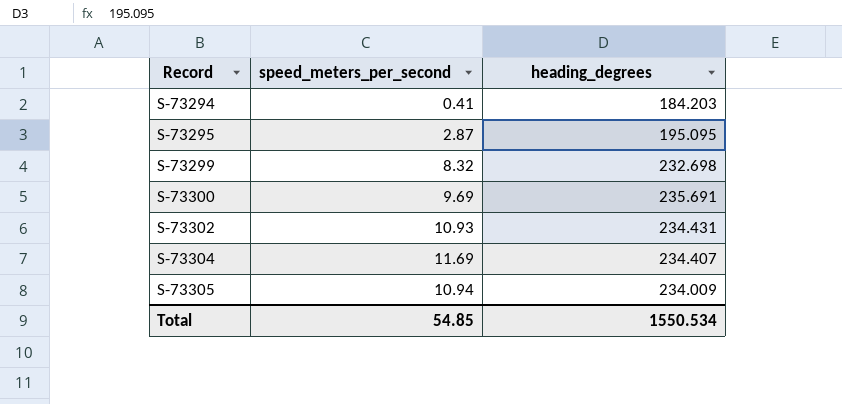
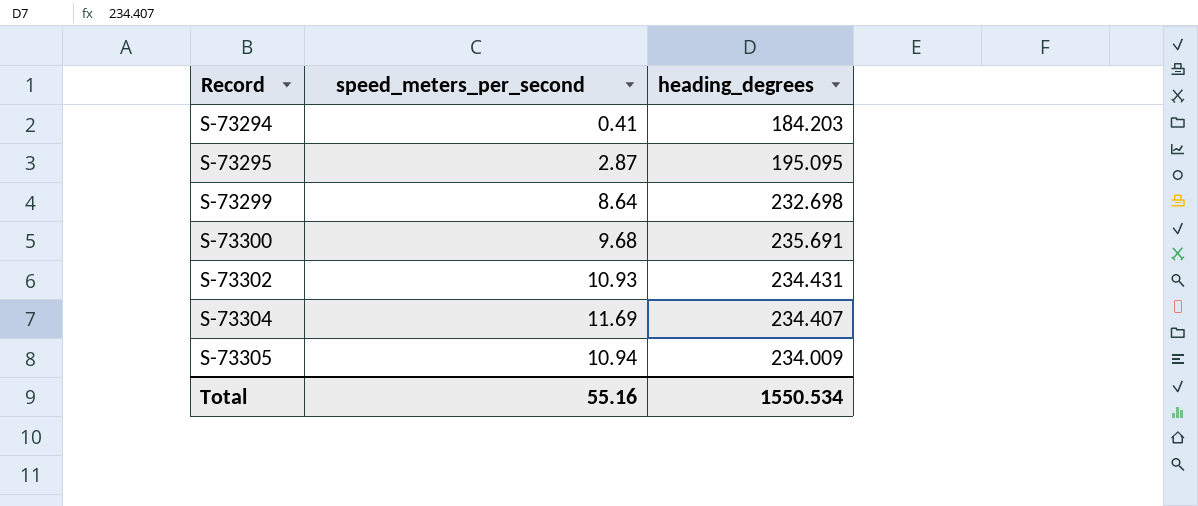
S-73299 | speed_meters_per_second: 8.32 -> 8.64
S-73300 | speed_meters_per_second: 9.69 -> 9.68
Total | speed_meters_per_second: 54.85 -> 55.16

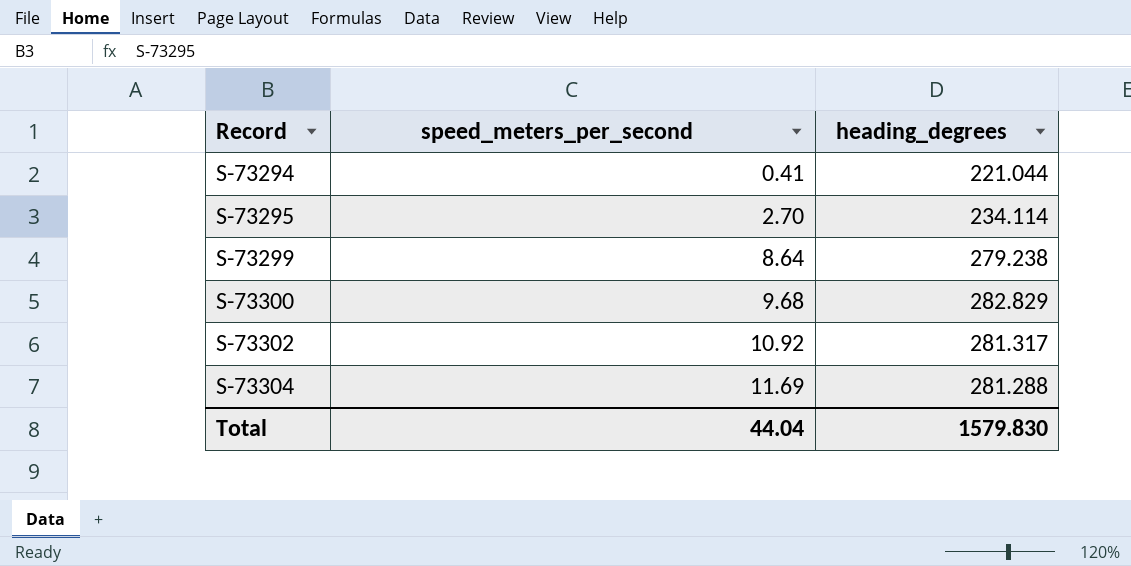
row S-73305: 10.94 | 234.009 -> none
S-73294 | heading_degrees: 184.203 -> 221.044
S-73295 | speed_meters_per_second: 2.87 -> 2.70
S-73295 | heading_degrees: 195.095 -> 234.114
S-73299 | heading_degrees: 232.698 -> 279.238
S-73300 | heading_degrees: 235.691 -> 282.829
S-73302 | speed_meters_per_second: 10.93 -> 10.92
S-73302 | heading_degrees: 234.431 -> 281.317
S-73304 | heading_degrees: 234.407 -> 281.288
Total | speed_meters_per_second: 55.16 -> 44.04
Total | heading_degrees: 1550.534 -> 1579.830

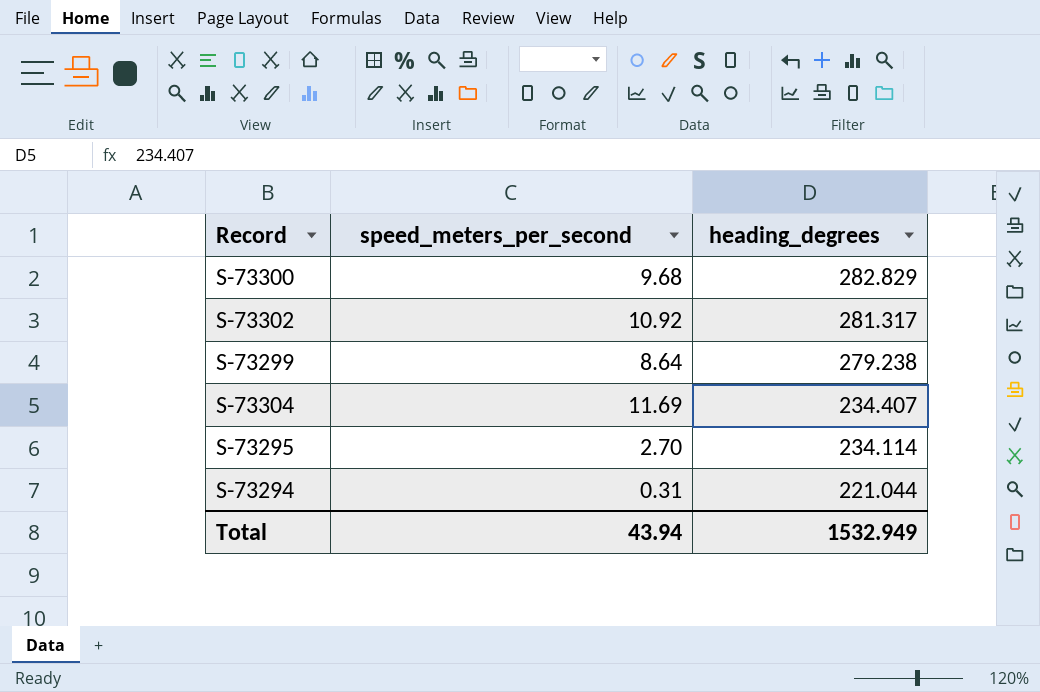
row order: Record ascending -> heading_degrees descending
S-73304 | heading_degrees: 281.288 -> 234.407
S-73294 | speed_meters_per_second: 0.41 -> 0.31
Total | speed_meters_per_second: 44.04 -> 43.94
Total | heading_degrees: 1579.830 -> 1532.949

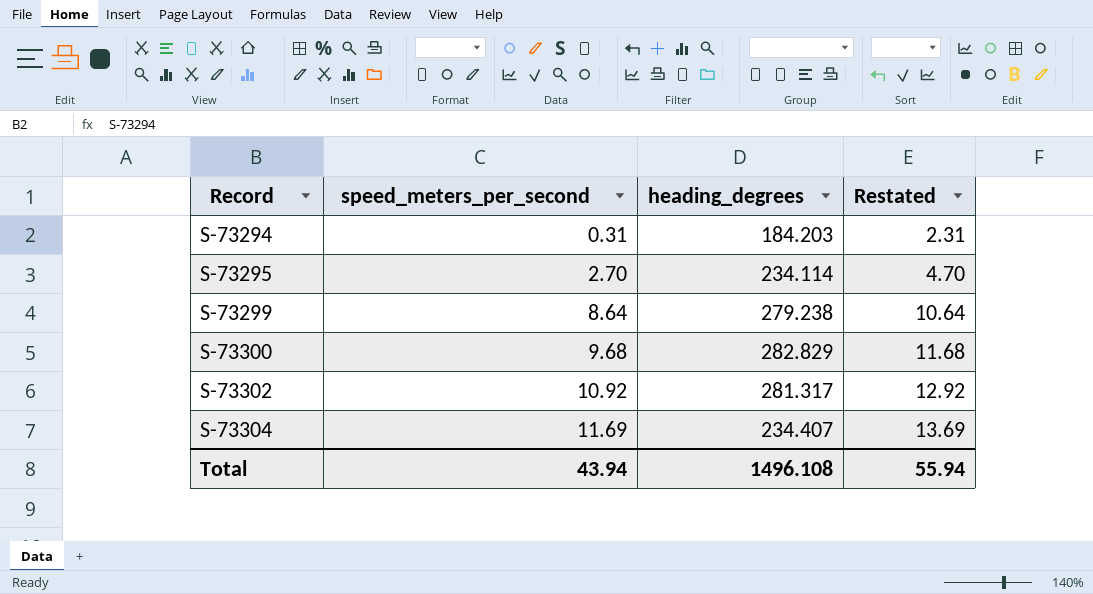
row order: heading_degrees descending -> Record ascending
column Restated | formula: none -> [speed_meters_per_second] + 2
S-73294 | heading_degrees: 221.044 -> 184.203
Total | heading_degrees: 1532.949 -> 1496.108

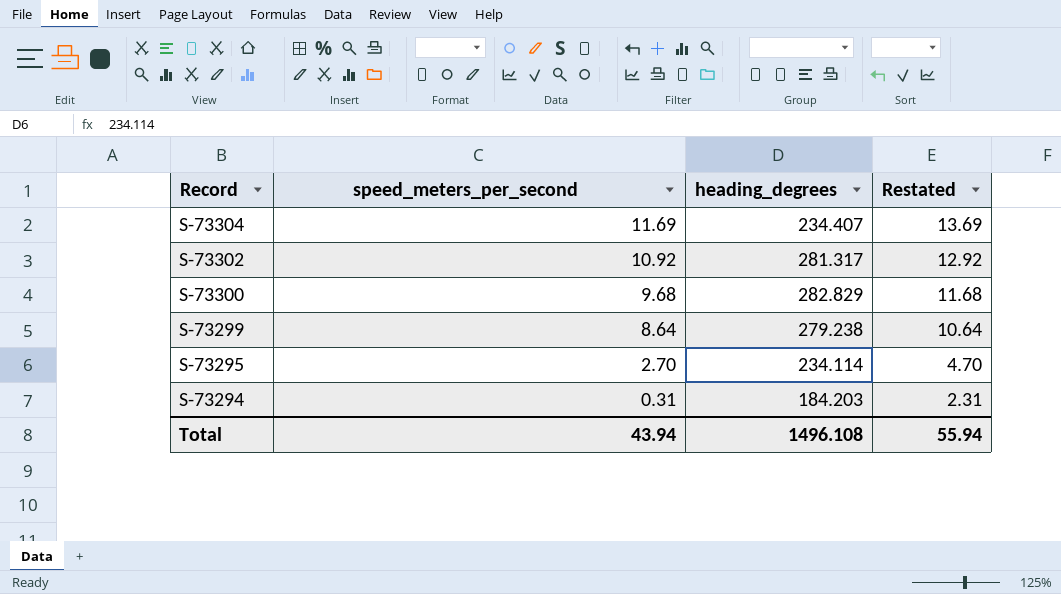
row order: Record ascending -> Record descending

